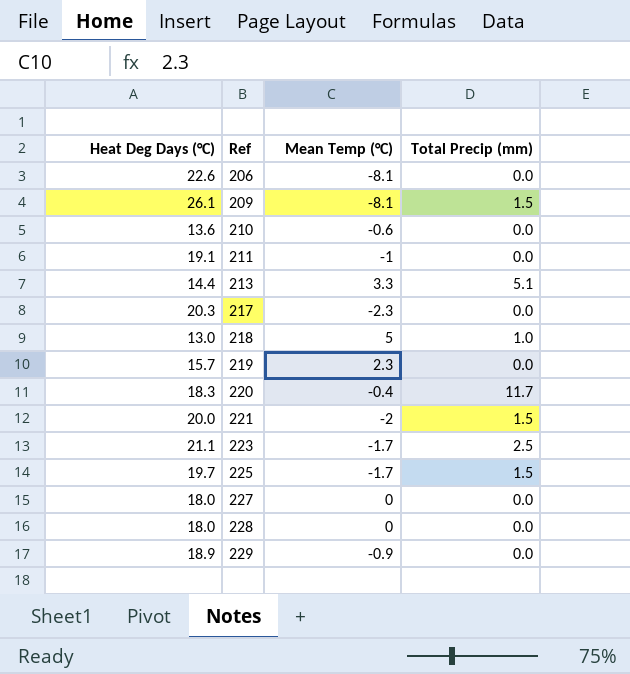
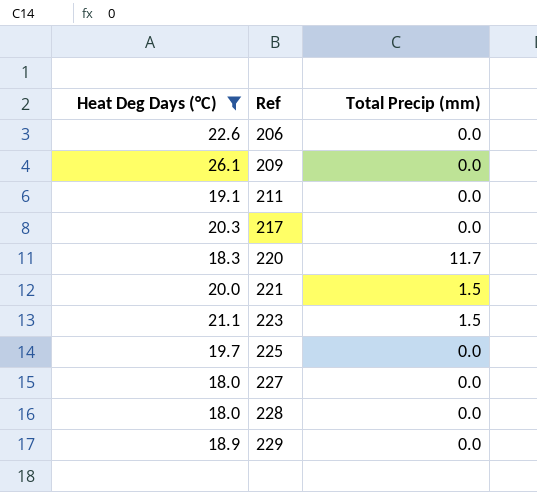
filter: none -> Heat Deg Days (°C) >= 18.0
column Mean Temp (°C) | position: 3 -> none
209 | Total Precip (mm): 1.5 -> 0.0
223 | Total Precip (mm): 2.5 -> 1.5
225 | Total Precip (mm): 1.5 -> 0.0

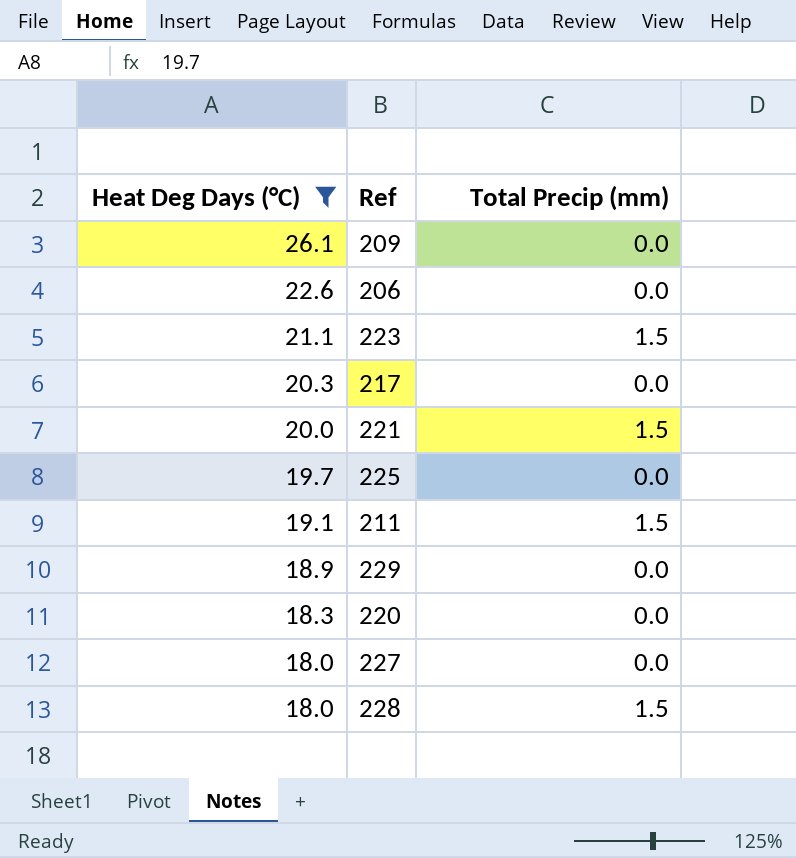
row order: Ref ascending -> Heat Deg Days (°C) descending
211 | Total Precip (mm): 0.0 -> 1.5
220 | Total Precip (mm): 11.7 -> 0.0
228 | Total Precip (mm): 0.0 -> 1.5

